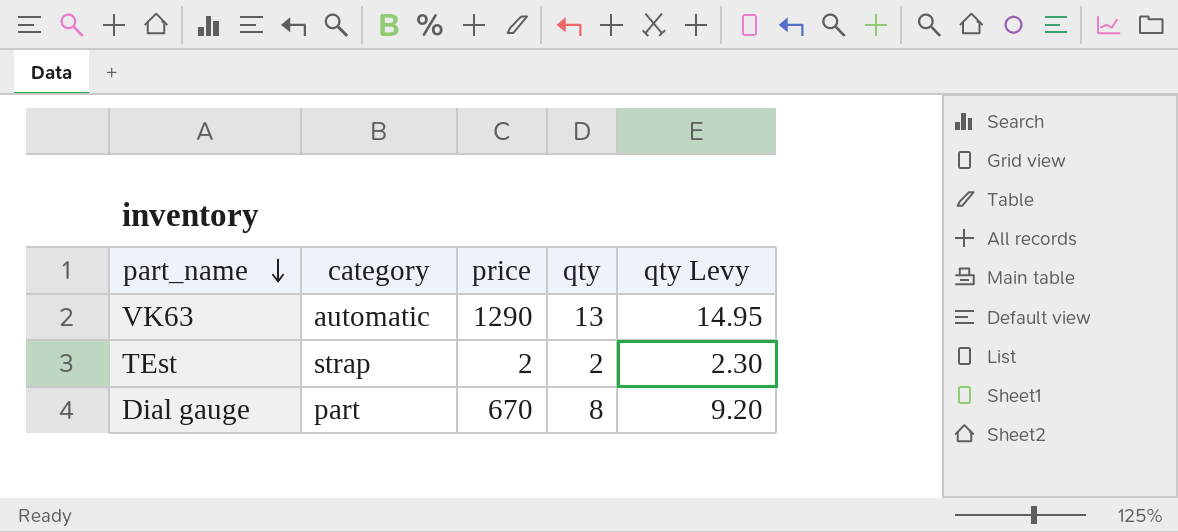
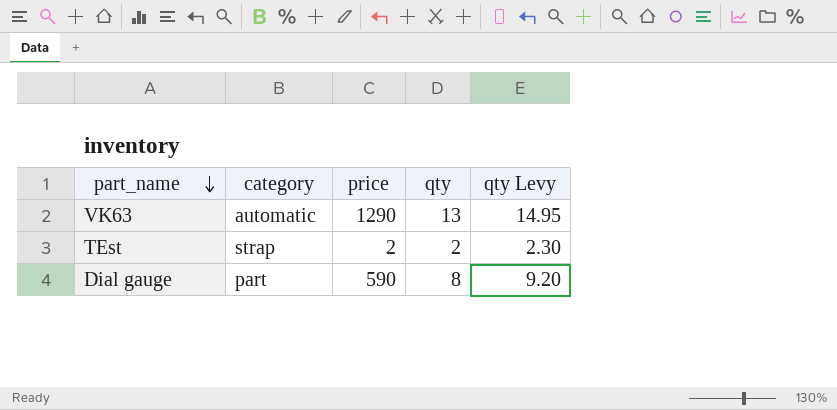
Dial gauge | price: 670 -> 590

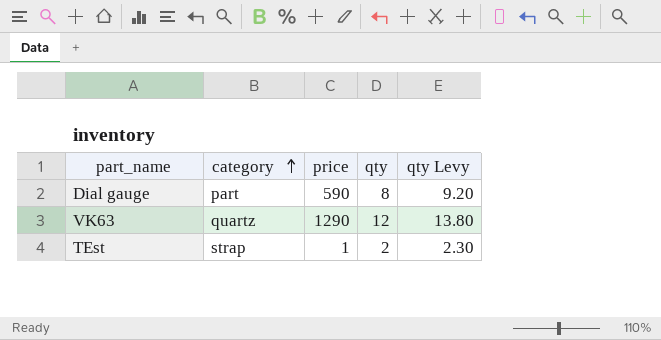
row order: part_name descending -> category ascending
VK63 | category: automatic -> quartz
VK63 | qty: 13 -> 12
VK63 | qty Levy: 14.95 -> 13.80
TEst | price: 2 -> 1

